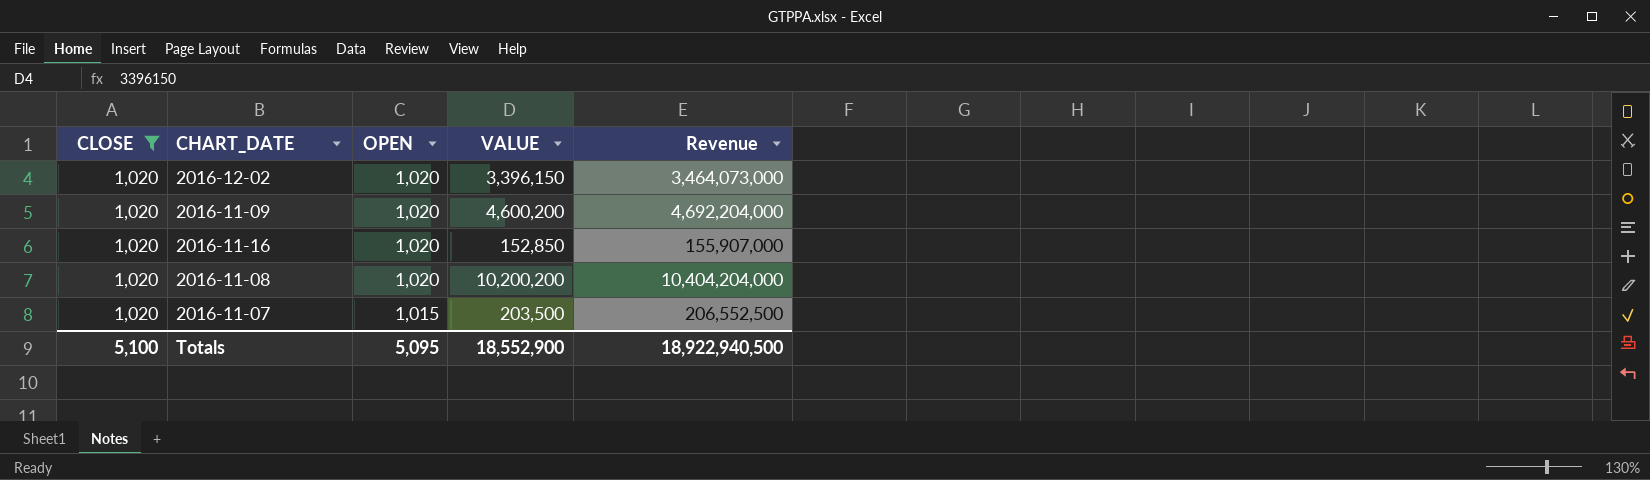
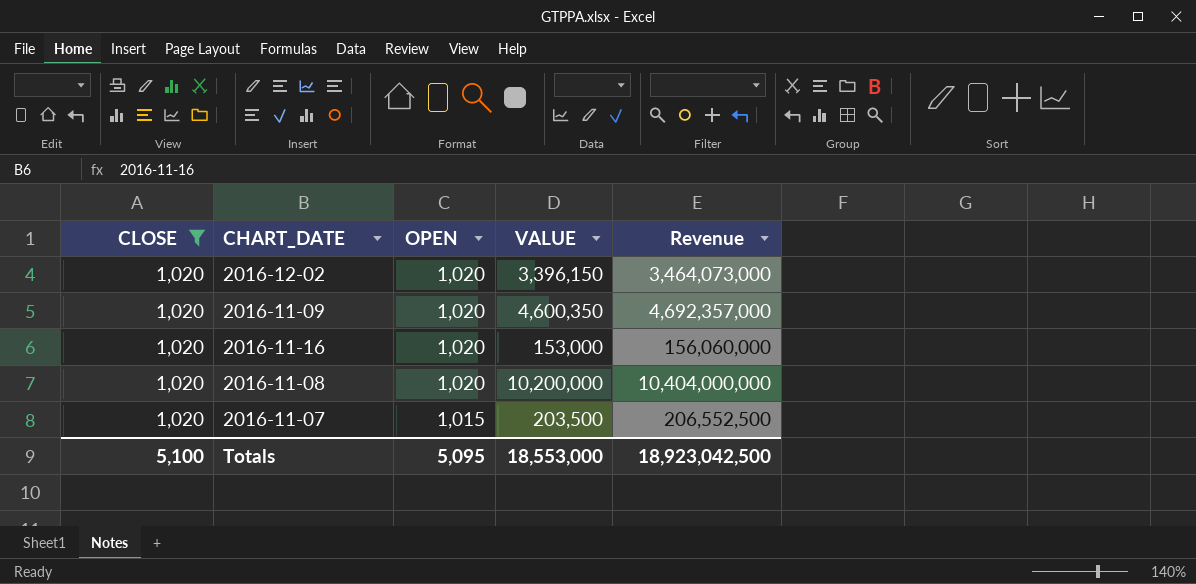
2016-11-09 | VALUE: 4,600,200 -> 4,600,350
2016-11-09 | Revenue: 4,692,204,000 -> 4,692,357,000
2016-11-16 | VALUE: 152,850 -> 153,000
2016-11-16 | Revenue: 155,907,000 -> 156,060,000
2016-11-08 | VALUE: 10,200,200 -> 10,200,000
2016-11-08 | Revenue: 10,404,204,000 -> 10,404,000,000
Totals | VALUE: 18,552,900 -> 18,553,000
Totals | Revenue: 18,922,940,500 -> 18,923,042,500

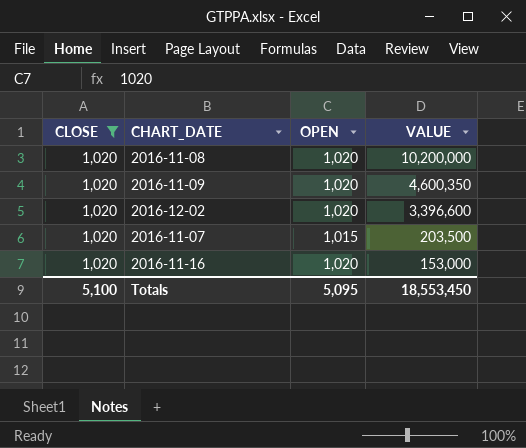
row order: OPEN descending -> VALUE descending
column Revenue | formula: [OPEN] * [VALUE] -> none
2016-12-02 | VALUE: 3,396,150 -> 3,396,600
Totals | VALUE: 18,553,000 -> 18,553,450

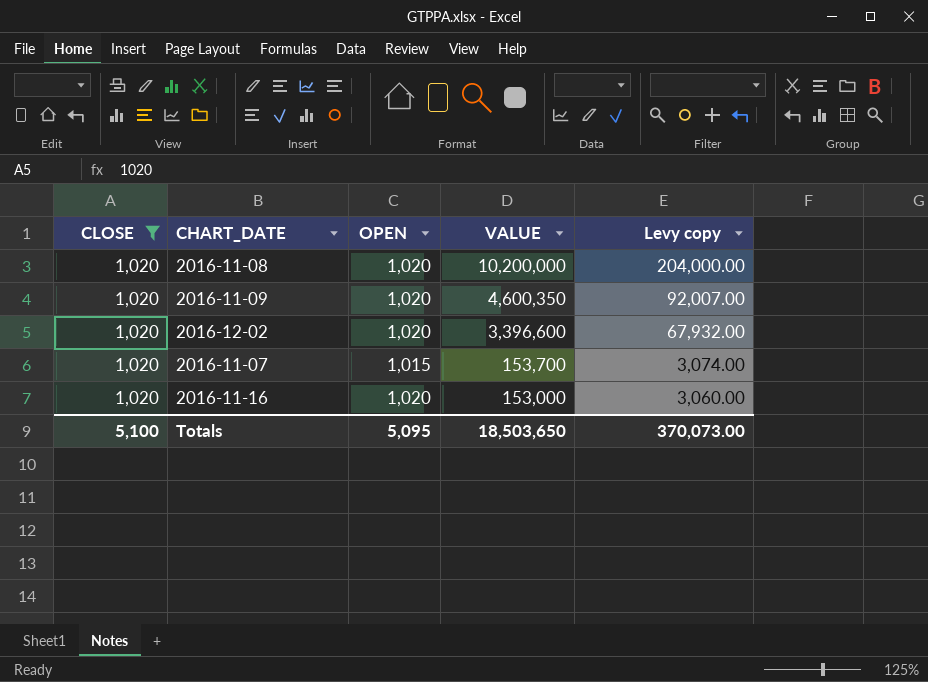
column Levy copy | formula: none -> [VALUE] * 0.02
2016-11-07 | VALUE: 203,500 -> 153,700
Totals | VALUE: 18,553,450 -> 18,503,650

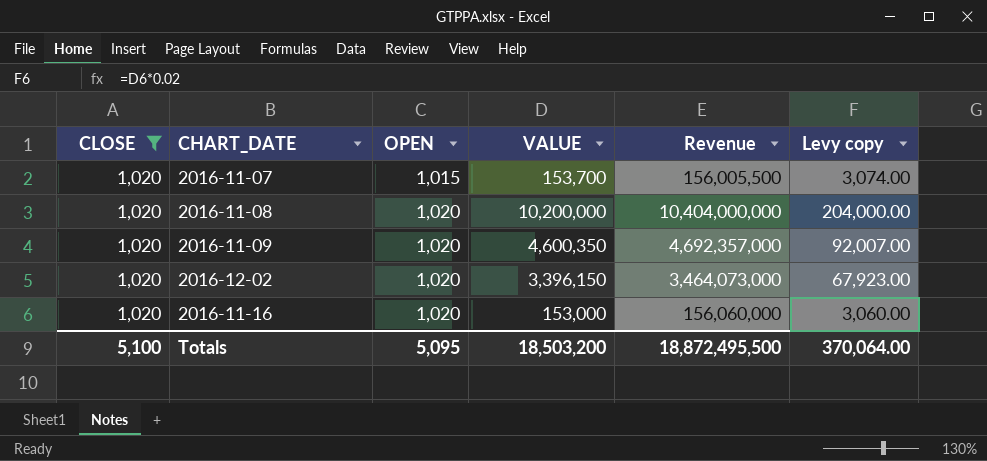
row order: VALUE descending -> OPEN ascending
column Revenue | formula: none -> [OPEN] * [VALUE]
2016-12-02 | VALUE: 3,396,600 -> 3,396,150
2016-12-02 | Levy copy: 67,932.00 -> 67,923.00
Totals | VALUE: 18,503,650 -> 18,503,200
Totals | Levy copy: 370,073.00 -> 370,064.00

